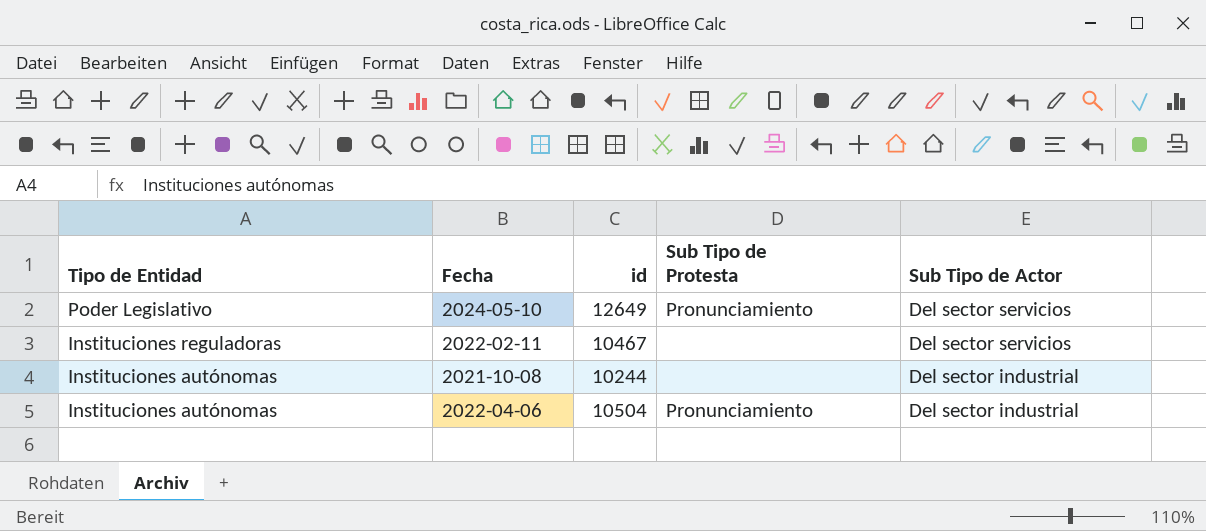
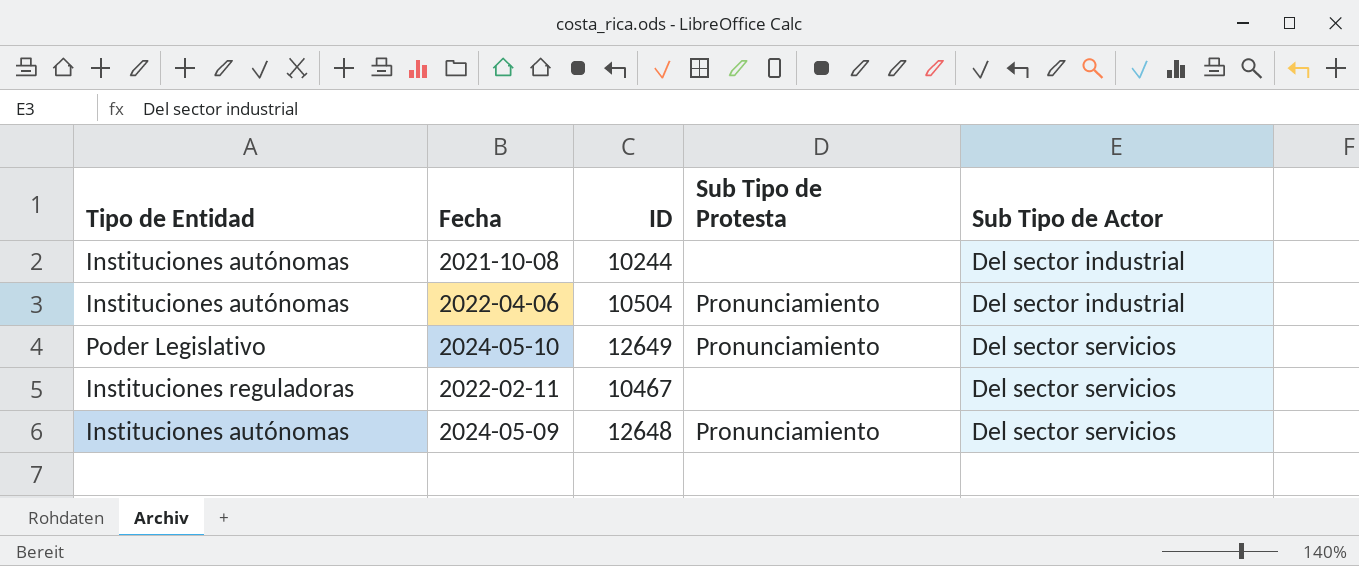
row order: Tipo de Entidad descending -> Sub Tipo de Actor ascending
column name: id -> ID
row 2024-05-09: none -> Instituciones autónomas | 12648 | Pronunciamiento | Del sector servicios

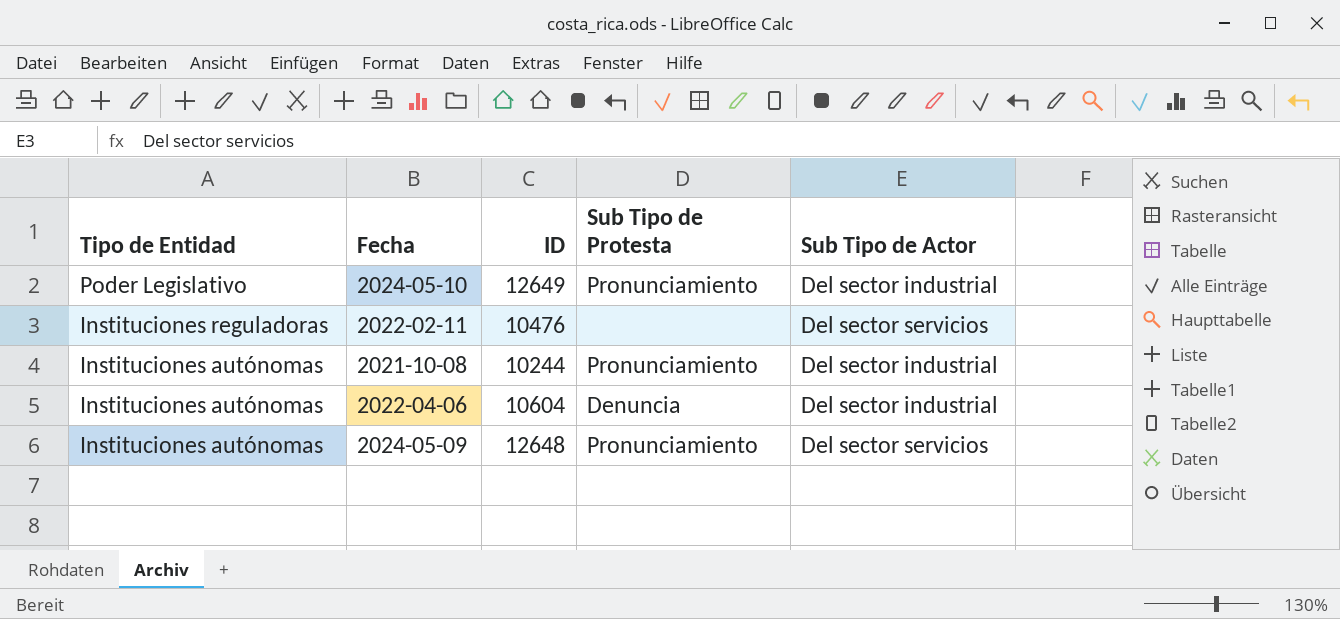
row order: Sub Tipo de Actor ascending -> Tipo de Entidad descending
2024-05-10 | Sub Tipo de Actor: Del sector servicios -> Del sector industrial
2022-02-11 | ID: 10467 -> 10476
2021-10-08 | Sub Tipo de Protesta: none -> Pronunciamiento
2022-04-06 | ID: 10504 -> 10604
2022-04-06 | Sub Tipo de Protesta: Pronunciamiento -> Denuncia

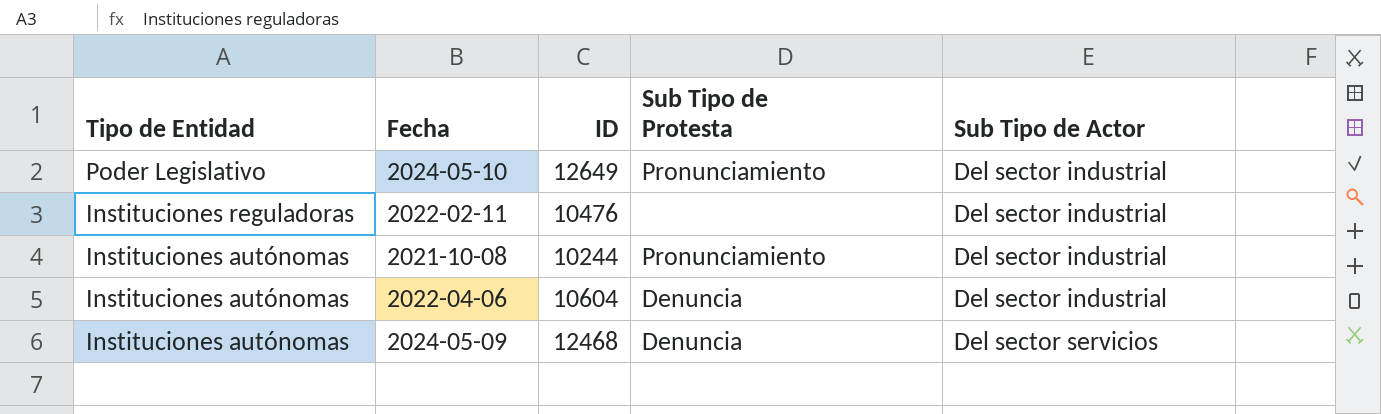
2022-02-11 | Sub Tipo de Actor: Del sector servicios -> Del sector industrial
2024-05-09 | ID: 12648 -> 12468
2024-05-09 | Sub Tipo de Protesta: Pronunciamiento -> Denuncia

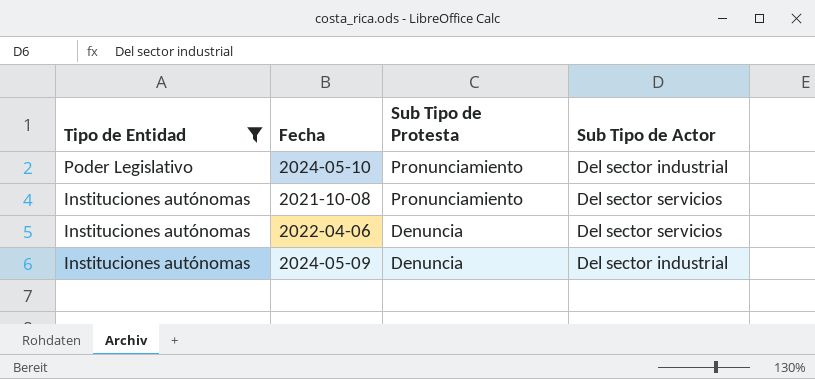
filter: none -> Tipo de Entidad != Instituciones reguladoras
column ID | position: 3 -> none
2021-10-08 | Sub Tipo de Actor: Del sector industrial -> Del sector servicios
2022-04-06 | Sub Tipo de Actor: Del sector industrial -> Del sector servicios
2024-05-09 | Sub Tipo de Actor: Del sector servicios -> Del sector industrial

